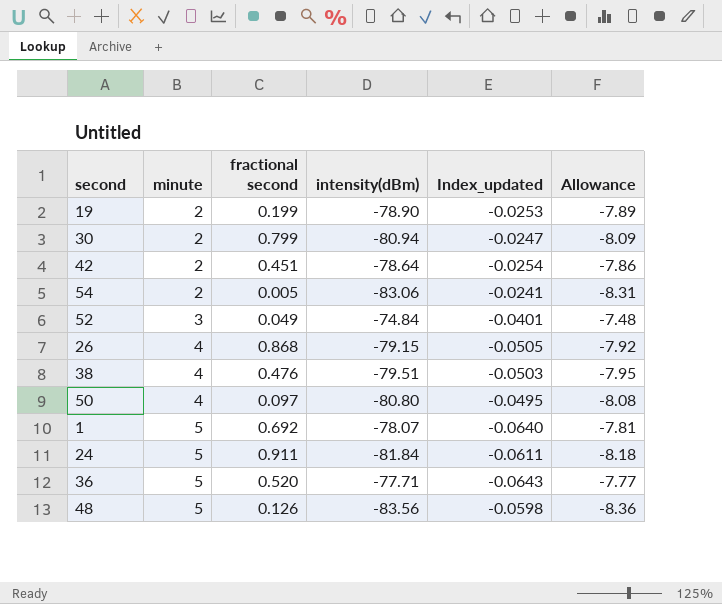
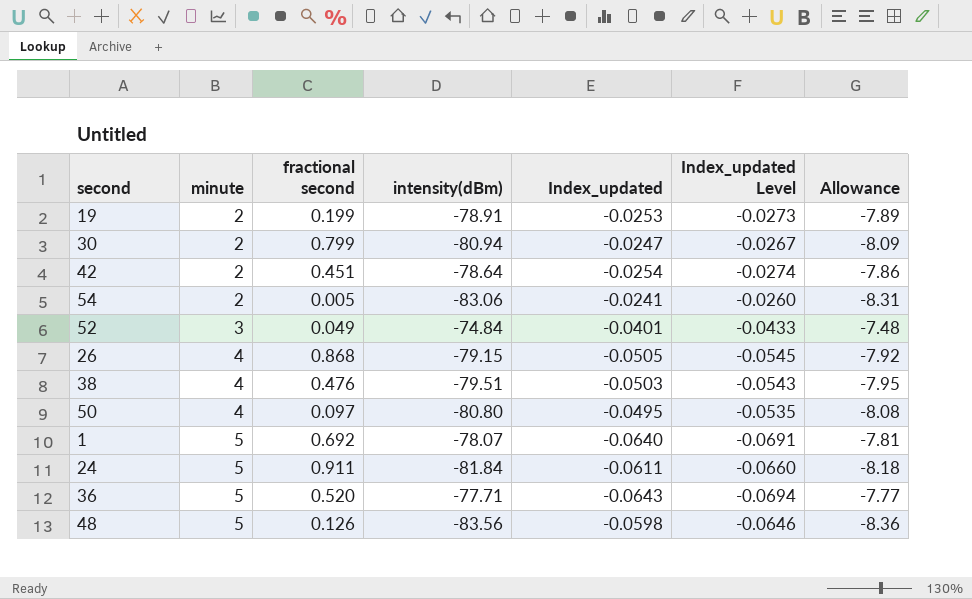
column Index_updated Level | formula: none -> [Index_updated] * 1.08
19 | intensity(dBm): -78.90 -> -78.91

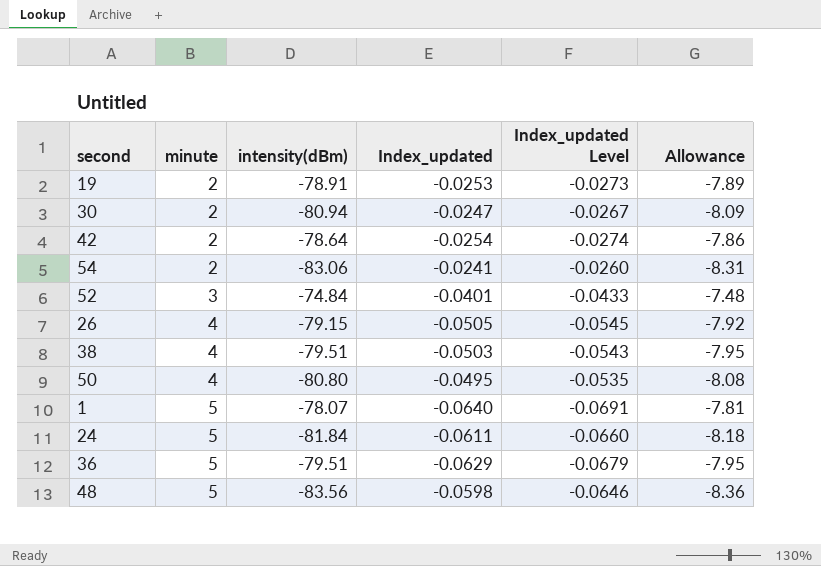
column fractional second | position: 3 -> none
36 | intensity(dBm): -77.71 -> -79.51
36 | Index_updated: -0.0643 -> -0.0629
36 | Index_updated Level: -0.0694 -> -0.0679
36 | Allowance: -7.77 -> -7.95

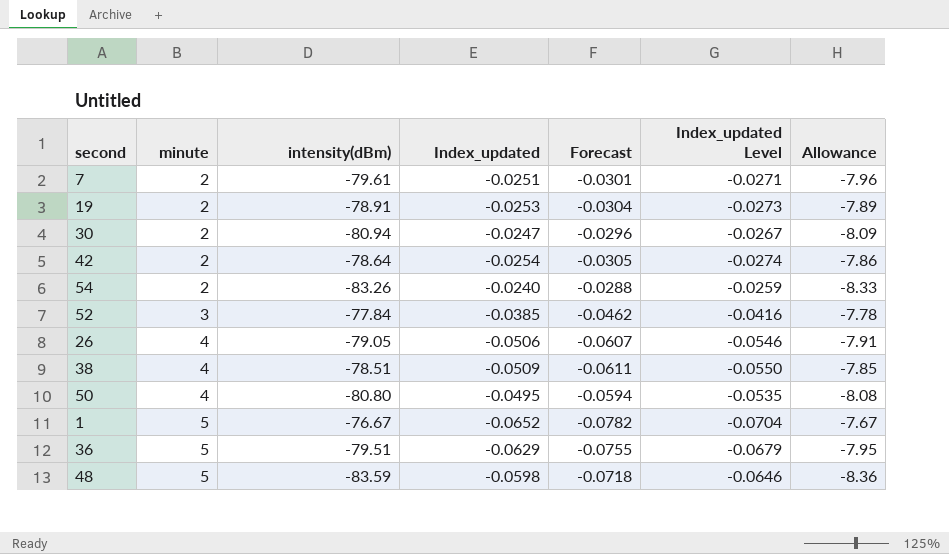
column Forecast | formula: none -> [Index_updated] * 1.2
row 24: 5 | -81.84 | -0.0611 | -0.0660 | -8.18 -> none
row 7: none -> 2 | -79.61 | -0.0251 | -0.0301 | -0.0271 | -7.96
54 | intensity(dBm): -83.06 -> -83.26
54 | Index_updated: -0.0241 -> -0.0240
54 | Index_updated Level: -0.0260 -> -0.0259
54 | Allowance: -8.31 -> -8.33
52 | intensity(dBm): -74.84 -> -77.84
52 | Index_updated: -0.0401 -> -0.0385
52 | Index_updated Level: -0.0433 -> -0.0416
52 | Allowance: -7.48 -> -7.78
26 | intensity(dBm): -79.15 -> -79.05
26 | Index_updated: -0.0505 -> -0.0506
26 | Index_updated Level: -0.0545 -> -0.0546
26 | Allowance: -7.92 -> -7.91
38 | intensity(dBm): -79.51 -> -78.51
38 | Index_updated: -0.0503 -> -0.0509
38 | Index_updated Level: -0.0543 -> -0.0550
38 | Allowance: -7.95 -> -7.85
1 | intensity(dBm): -78.07 -> -76.67
1 | Index_updated: -0.0640 -> -0.0652
1 | Index_updated Level: -0.0691 -> -0.0704
1 | Allowance: -7.81 -> -7.67
48 | intensity(dBm): -83.56 -> -83.59

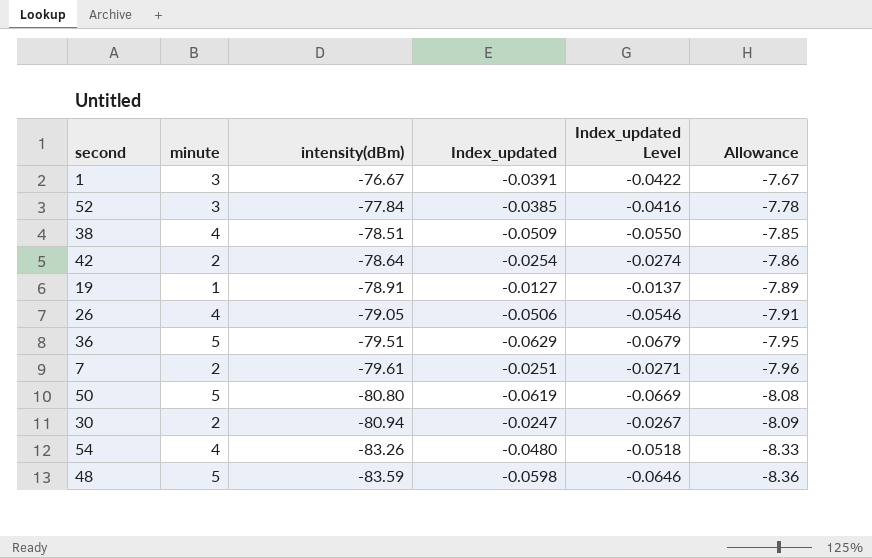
row order: minute ascending -> intensity(dBm) descending
column Forecast | formula: [Index_updated] * 1.2 -> none
1 | minute: 5 -> 3
1 | Index_updated: -0.0652 -> -0.0391
1 | Index_updated Level: -0.0704 -> -0.0422
19 | minute: 2 -> 1
19 | Index_updated: -0.0253 -> -0.0127
19 | Index_updated Level: -0.0273 -> -0.0137
50 | minute: 4 -> 5
50 | Index_updated: -0.0495 -> -0.0619
50 | Index_updated Level: -0.0535 -> -0.0669
54 | minute: 2 -> 4
54 | Index_updated: -0.0240 -> -0.0480
54 | Index_updated Level: -0.0259 -> -0.0518

